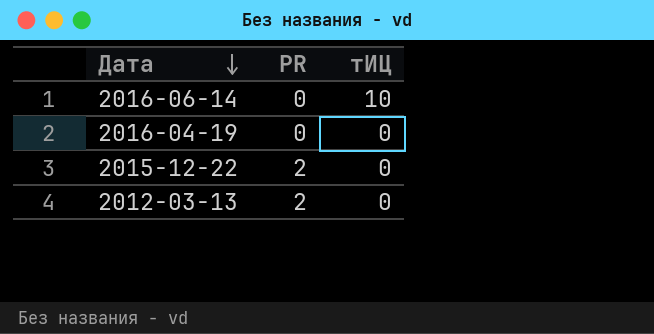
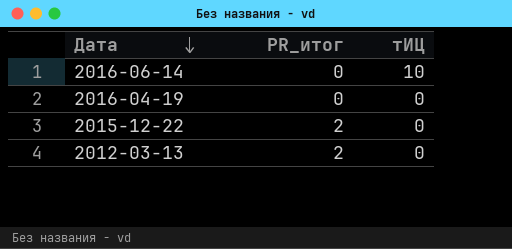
column name: PR -> PR_итог

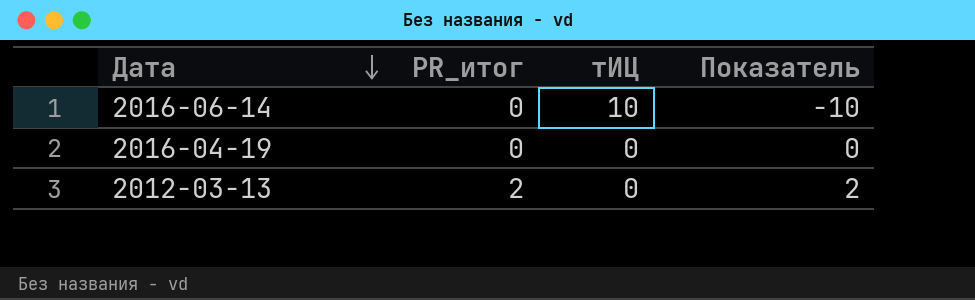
column Показатель | formula: none -> [PR_итог] - [тИЦ]
row 2015-12-22: 2 | 0 -> none

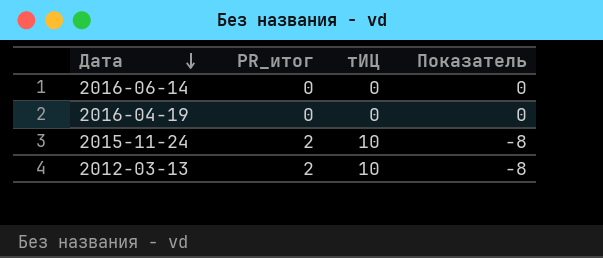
2016-06-14 | тИЦ: 10 -> 0
2016-06-14 | Показатель: -10 -> 0
row 2015-11-24: none -> 2 | 10 | -8
2012-03-13 | тИЦ: 0 -> 10
2012-03-13 | Показатель: 2 -> -8

